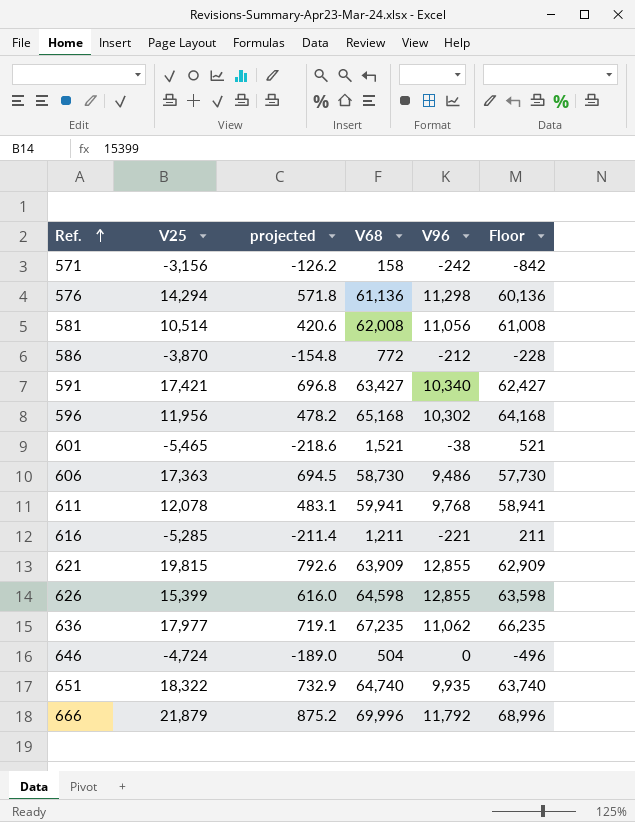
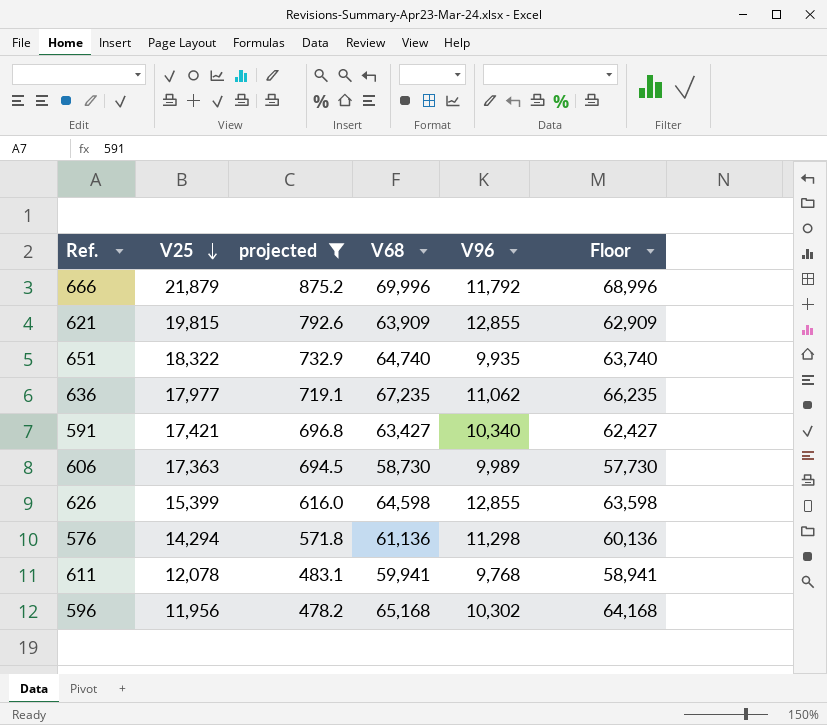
filter: none -> projected >= 478.2
row order: Ref. ascending -> V25 descending
606 | V96: 9,486 -> 9,989

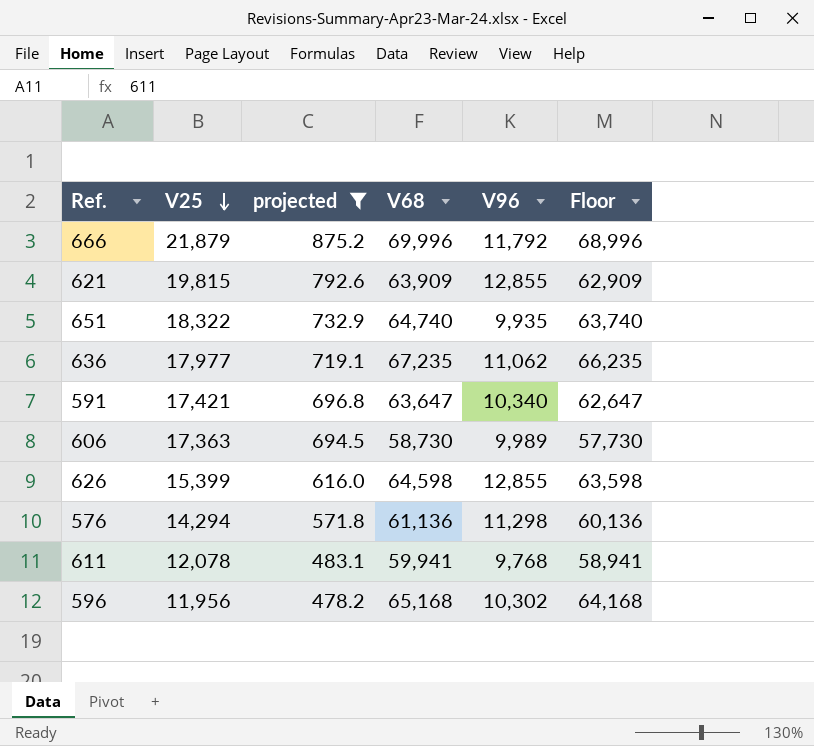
591 | V68: 63,427 -> 63,647
591 | Floor: 62,427 -> 62,647

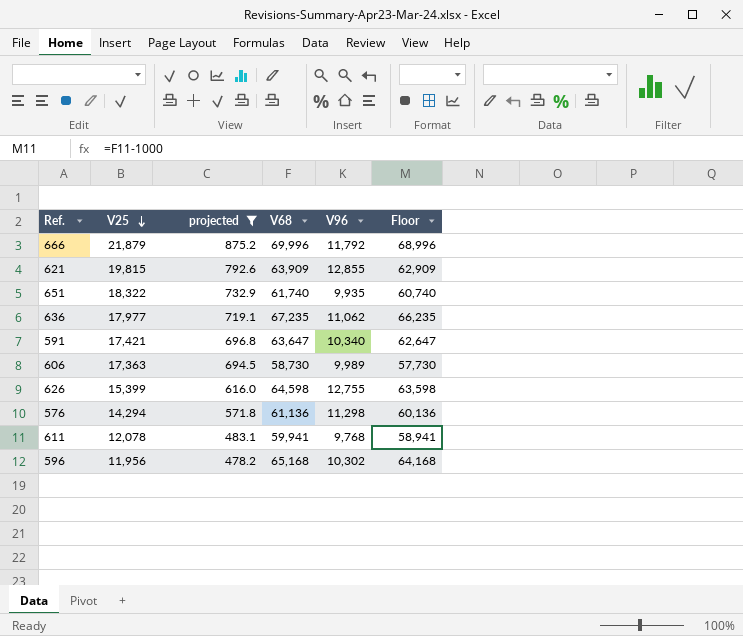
651 | V68: 64,740 -> 61,740
651 | Floor: 63,740 -> 60,740
626 | V96: 12,855 -> 12,755

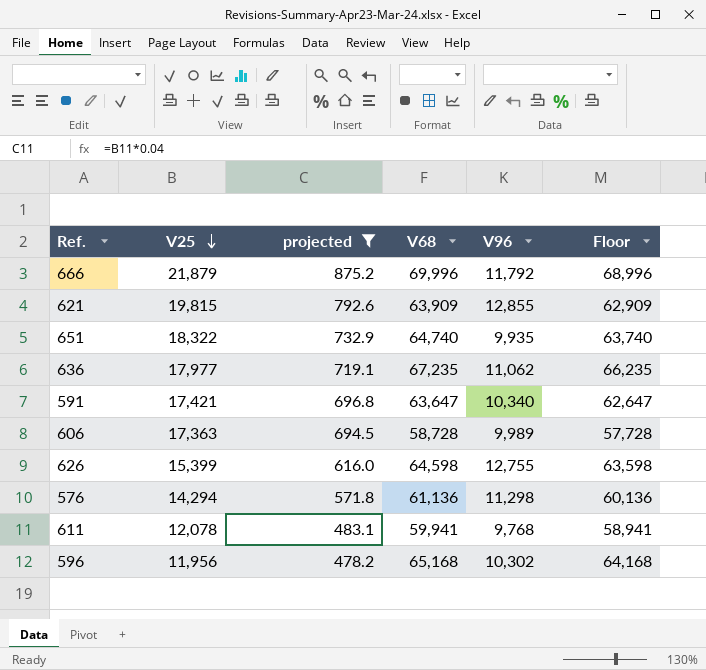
651 | V68: 61,740 -> 64,740
651 | Floor: 60,740 -> 63,740
606 | V68: 58,730 -> 58,728
606 | Floor: 57,730 -> 57,728

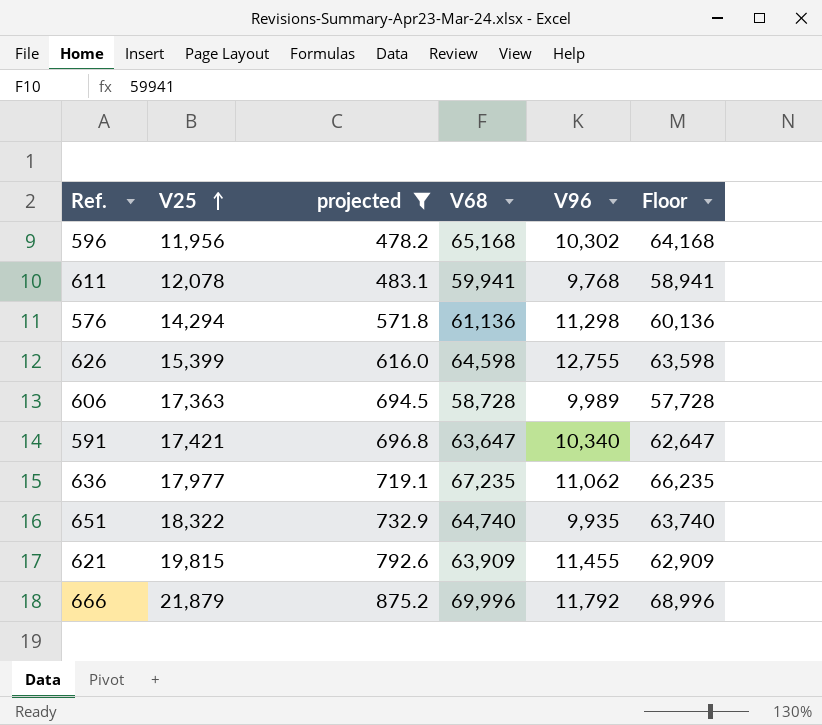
row order: V25 descending -> V25 ascending
621 | V96: 12,855 -> 11,455

